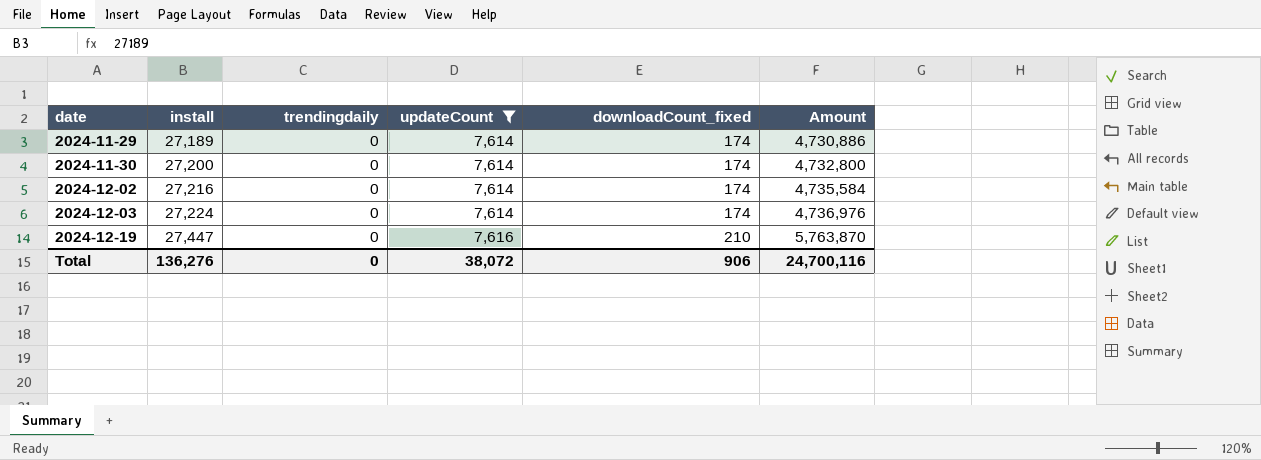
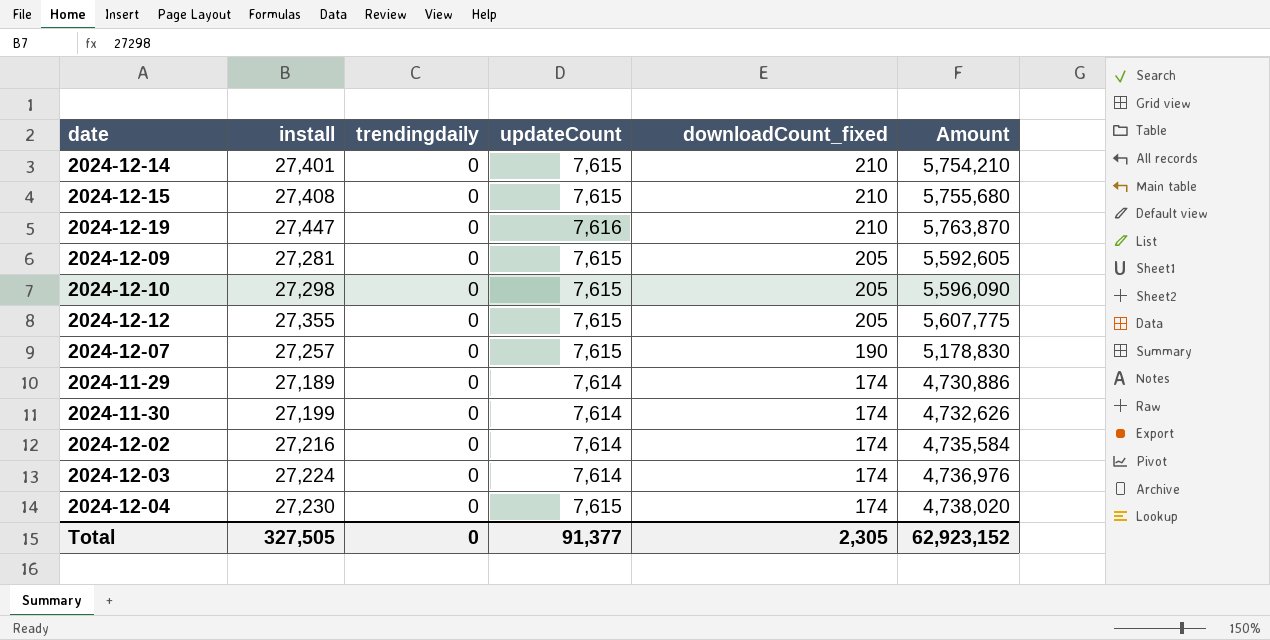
filter: updateCount != 7,615 -> none
row order: date ascending -> downloadCount_fixed descending
2024-11-30 | install: 27,200 -> 27,199
2024-11-30 | Amount: 4,732,800 -> 4,732,626
Total | install: 136,276 -> 327,505
Total | updateCount: 38,072 -> 91,377
Total | downloadCount_fixed: 906 -> 2,305
Total | Amount: 24,700,116 -> 62,923,152

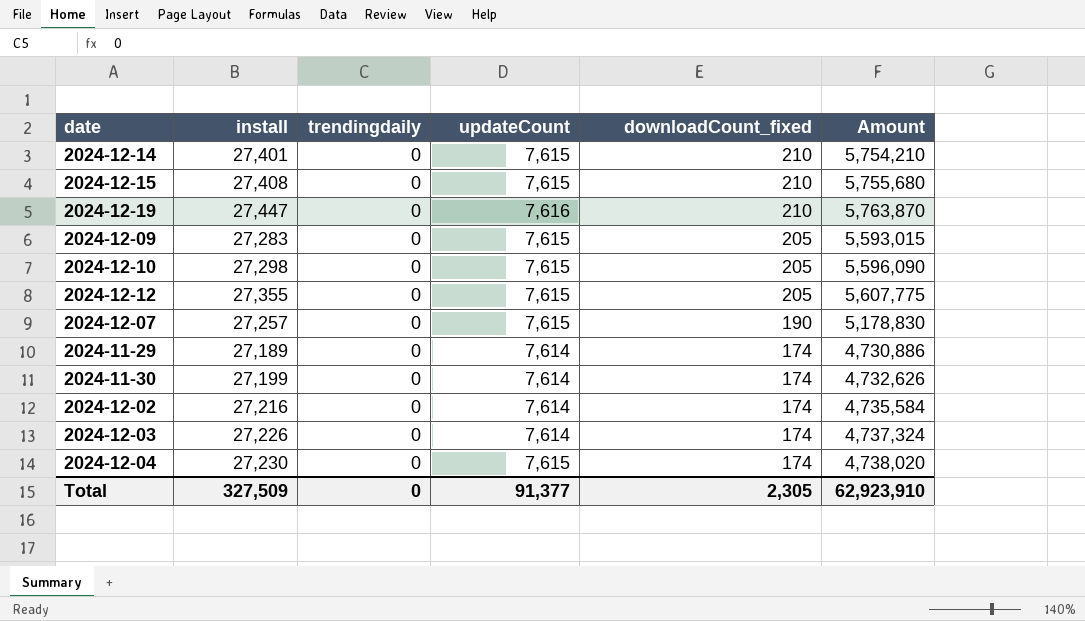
2024-12-09 | install: 27,281 -> 27,283
2024-12-09 | Amount: 5,592,605 -> 5,593,015
2024-12-03 | install: 27,224 -> 27,226
2024-12-03 | Amount: 4,736,976 -> 4,737,324
Total | install: 327,505 -> 327,509
Total | Amount: 62,923,152 -> 62,923,910

